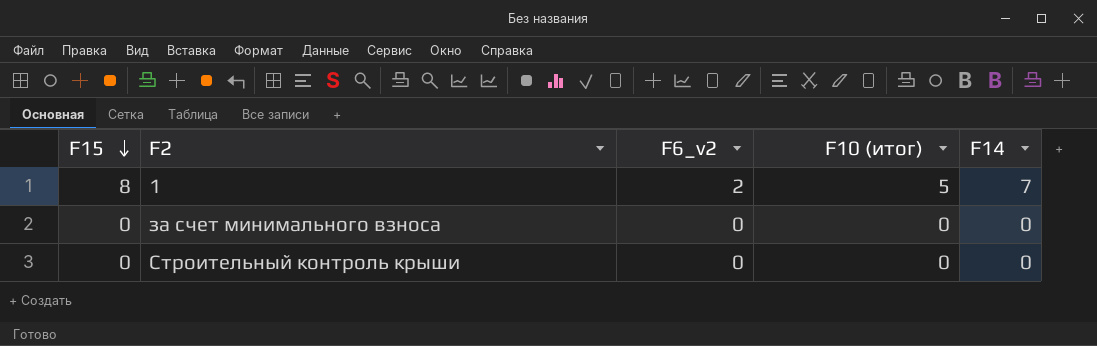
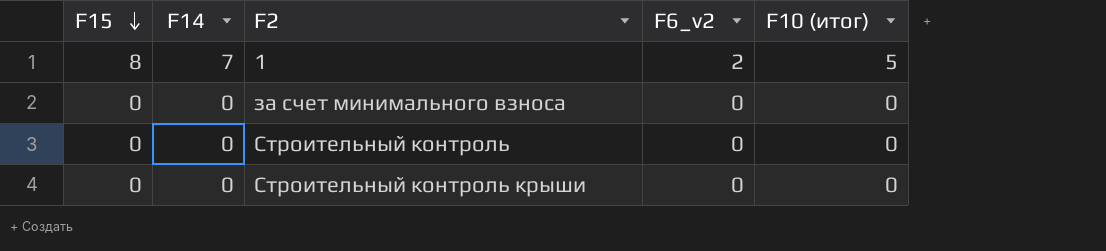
column F14 | position: 5 -> 2
row Строительный контроль: none -> 0 | 0 | 0 | 0

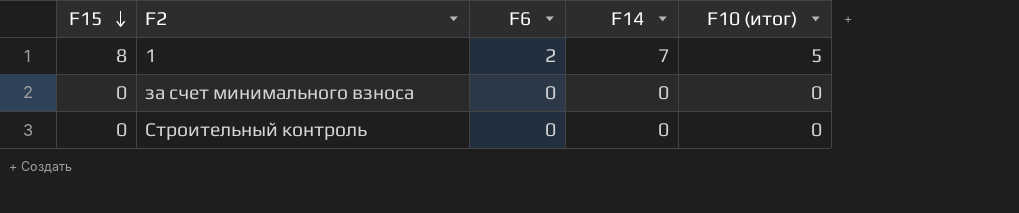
column name: F6_v2 -> F6
column F14 | position: 2 -> 4
row Строительный контроль крыши: 0 | 0 | 0 | 0 -> none

